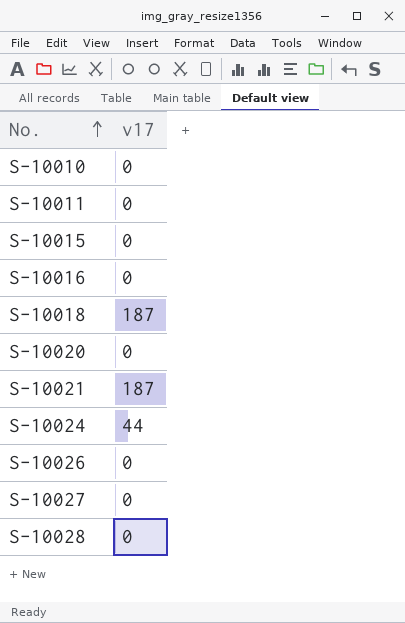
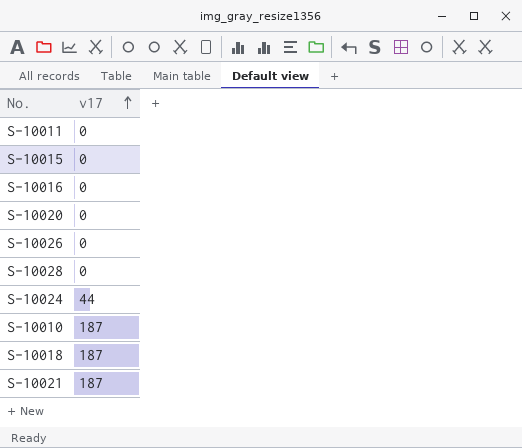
row order: No. ascending -> v17 ascending
row S-10027: 0 -> none
S-10010 | v17: 0 -> 187

